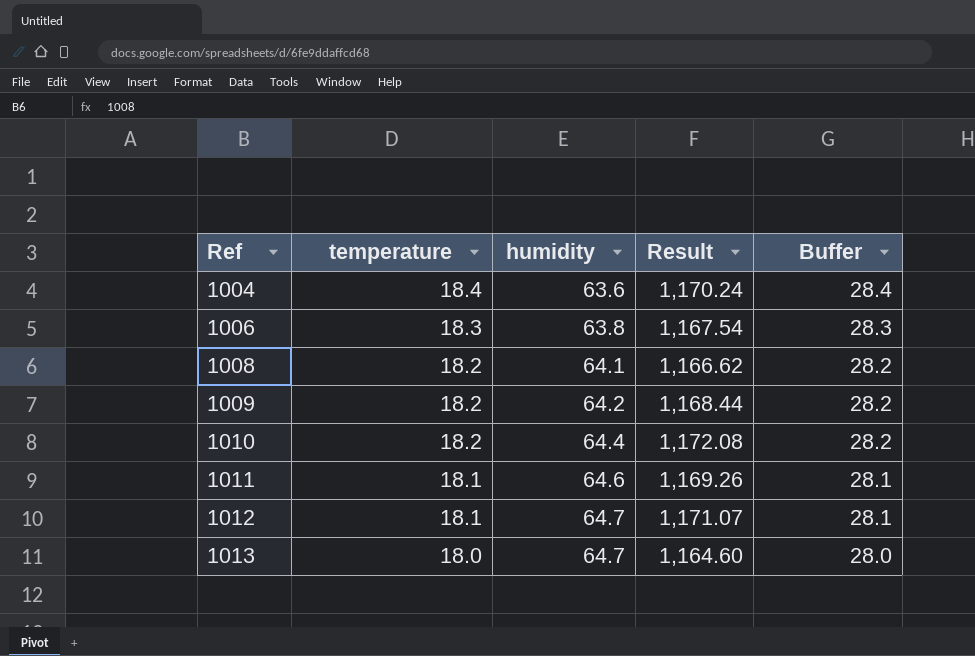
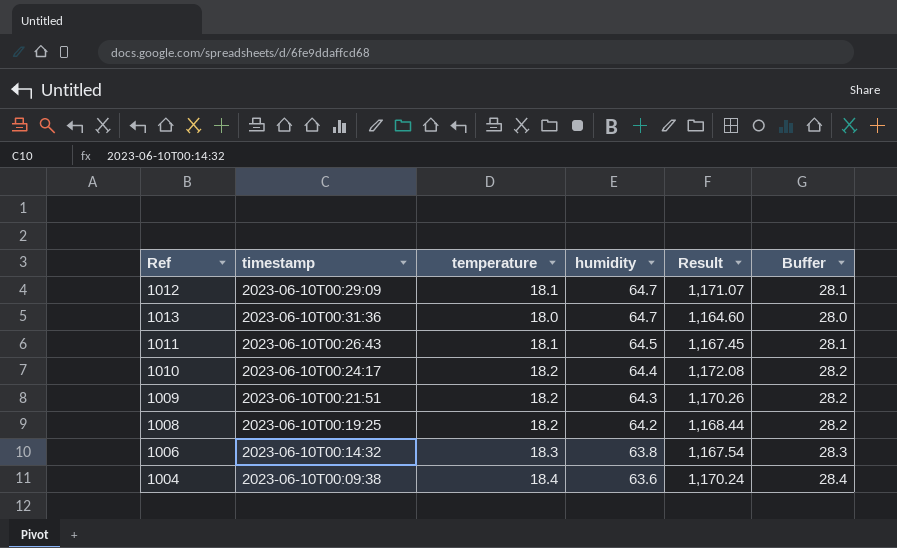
row order: Ref ascending -> humidity descending
column timestamp | position: none -> 2
1011 | humidity: 64.6 -> 64.5
1011 | Result: 1,169.26 -> 1,167.45
1009 | humidity: 64.2 -> 64.3
1009 | Result: 1,168.44 -> 1,170.26
1008 | humidity: 64.1 -> 64.2
1008 | Result: 1,166.62 -> 1,168.44

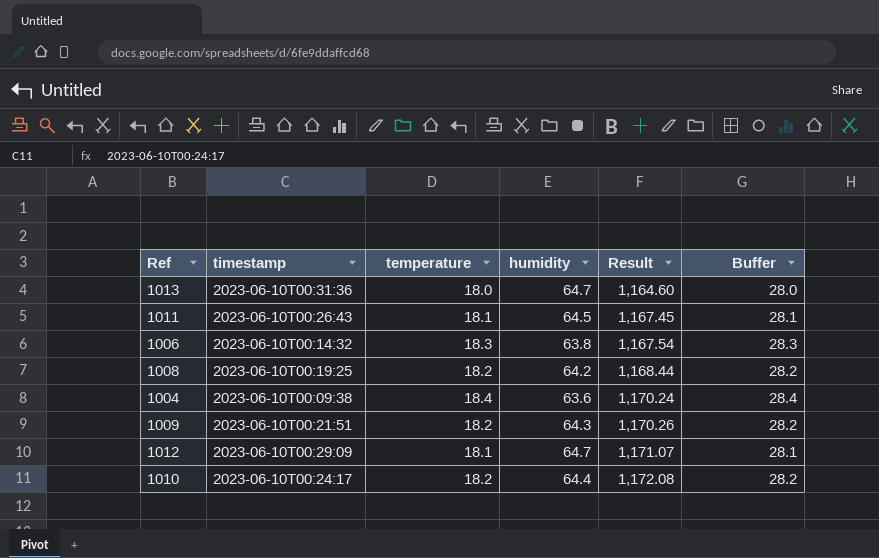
row order: humidity descending -> Result ascending

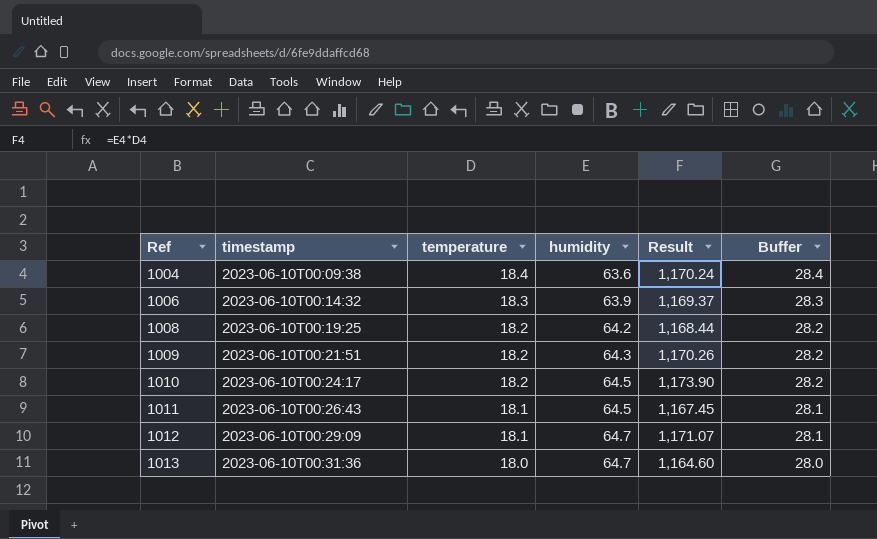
row order: Result ascending -> Ref ascending
1006 | humidity: 63.8 -> 63.9
1006 | Result: 1,167.54 -> 1,169.37
1010 | humidity: 64.4 -> 64.5
1010 | Result: 1,172.08 -> 1,173.90

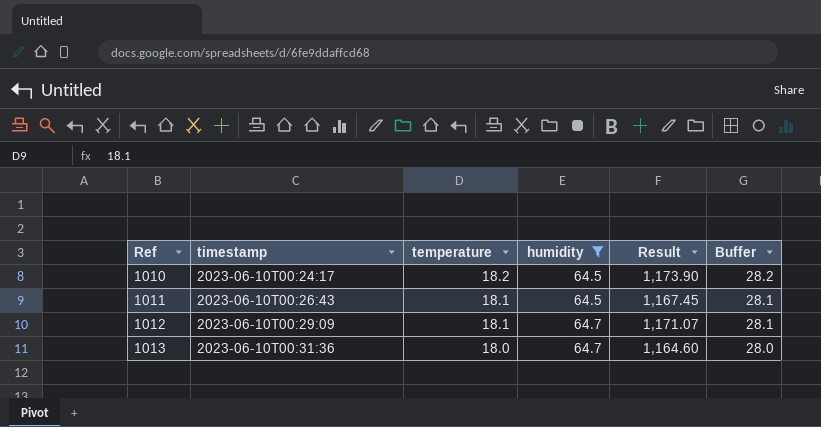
filter: none -> humidity >= 64.5

